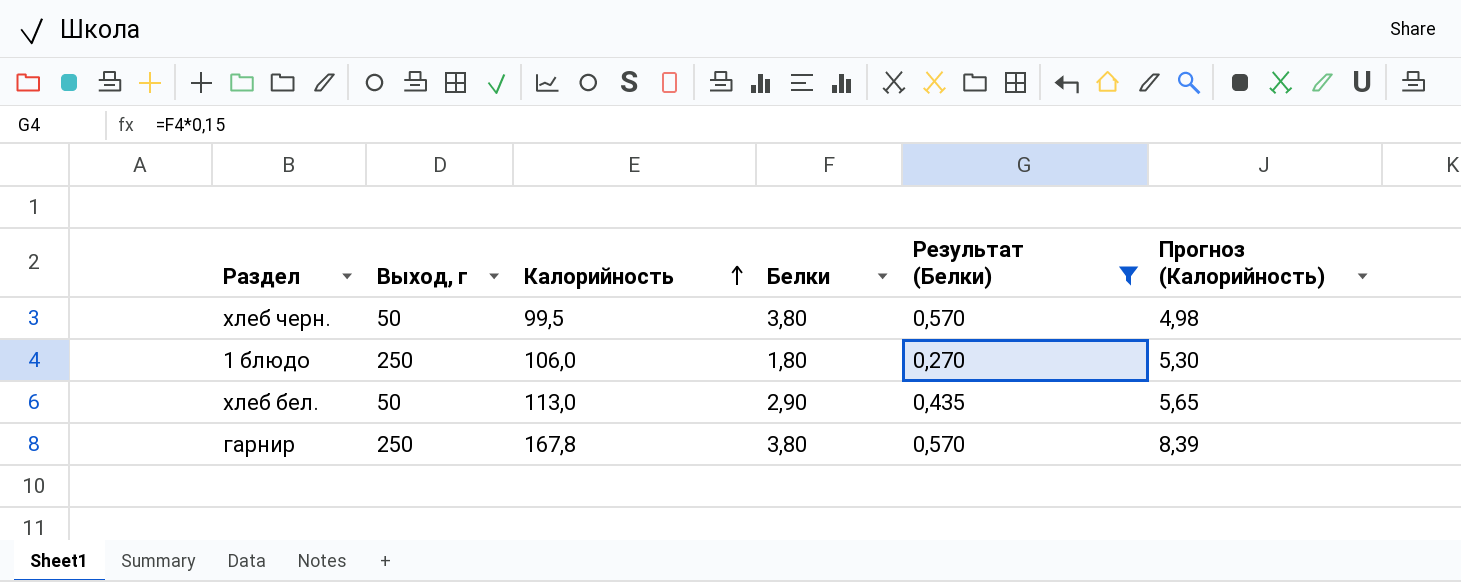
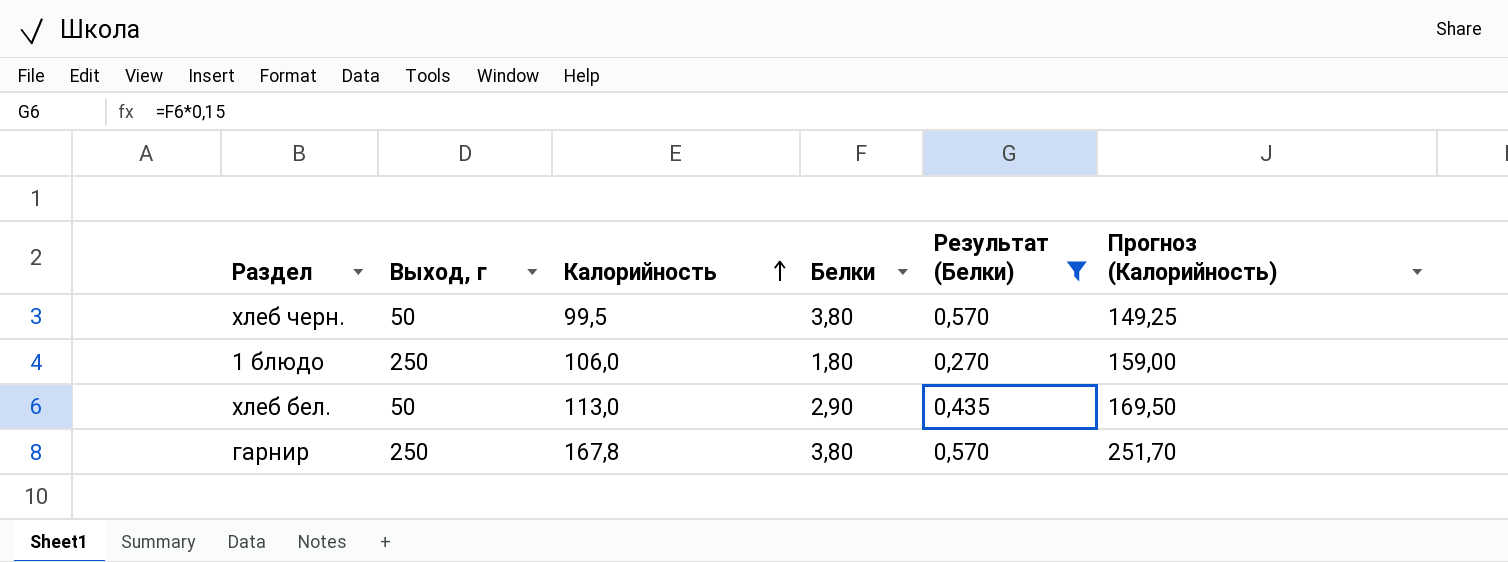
column Прогноз (Калорийность) | formula: [Калорийность] * 0,05 -> [Калорийность] * 1,5

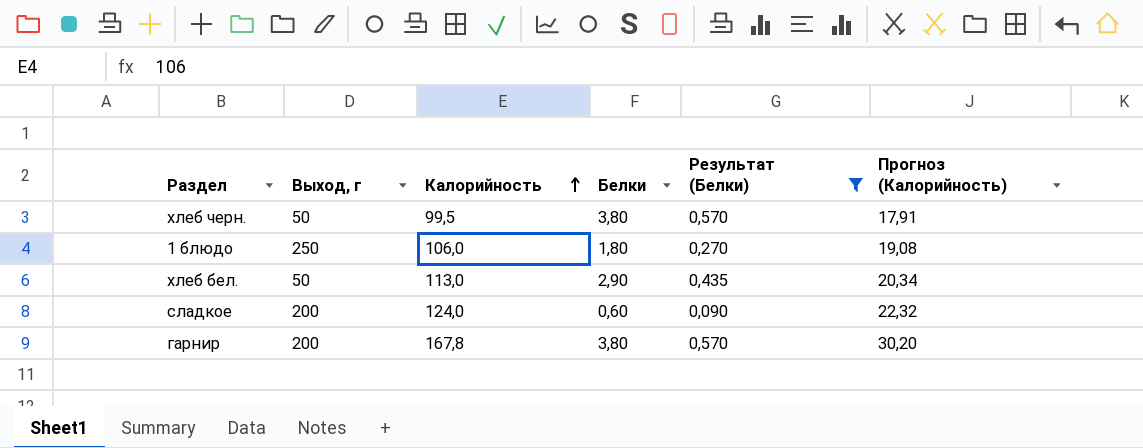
column Прогноз (Калорийность) | formula: [Калорийность] * 1,5 -> [Калорийность] * 0,18
row сладкое: none -> 200 | 124,0 | 0,60 | 0,090 | 22,32
гарнир | Выход, г: 250 -> 200

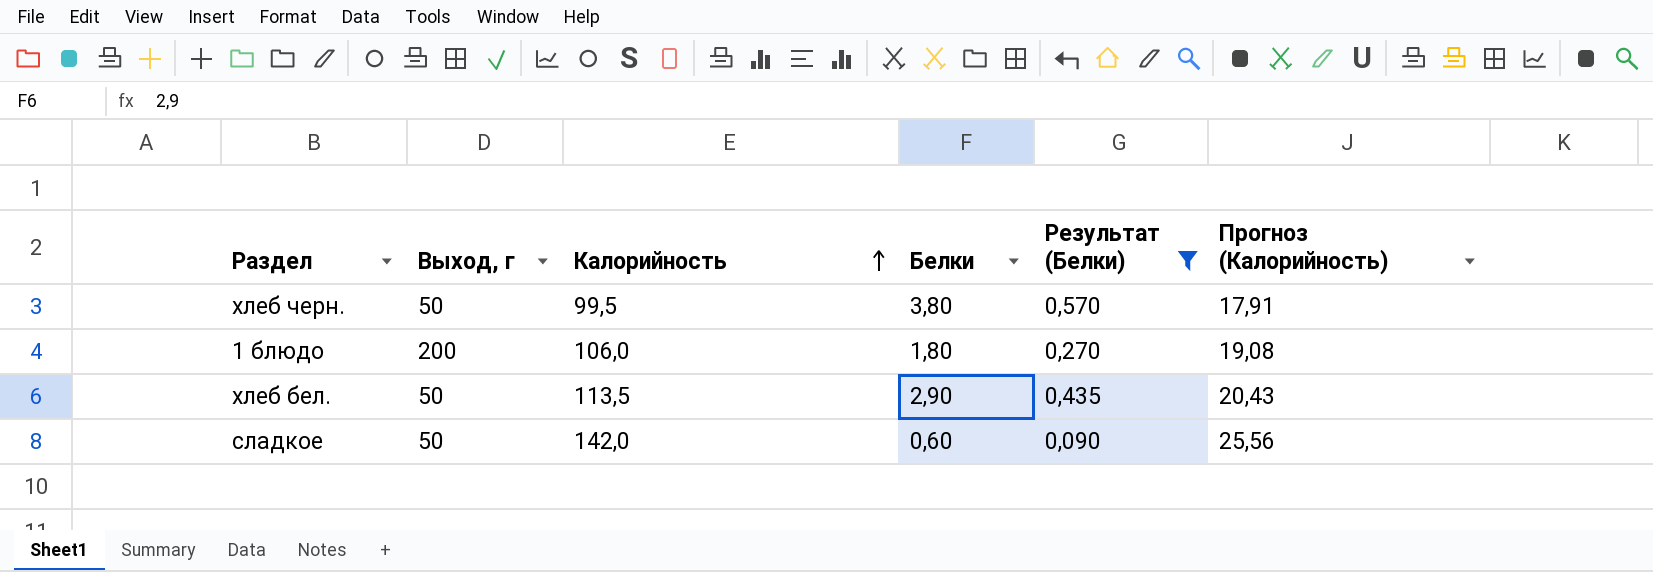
row гарнир: 200 | 167,8 | 3,80 | 0,570 | 30,20 -> none
1 блюдо | Выход, г: 250 -> 200
хлеб бел. | Калорийность: 113,0 -> 113,5
хлеб бел. | Прогноз (Калорийность): 20,34 -> 20,43
сладкое | Выход, г: 200 -> 50
сладкое | Калорийность: 124,0 -> 142,0
сладкое | Прогноз (Калорийность): 22,32 -> 25,56

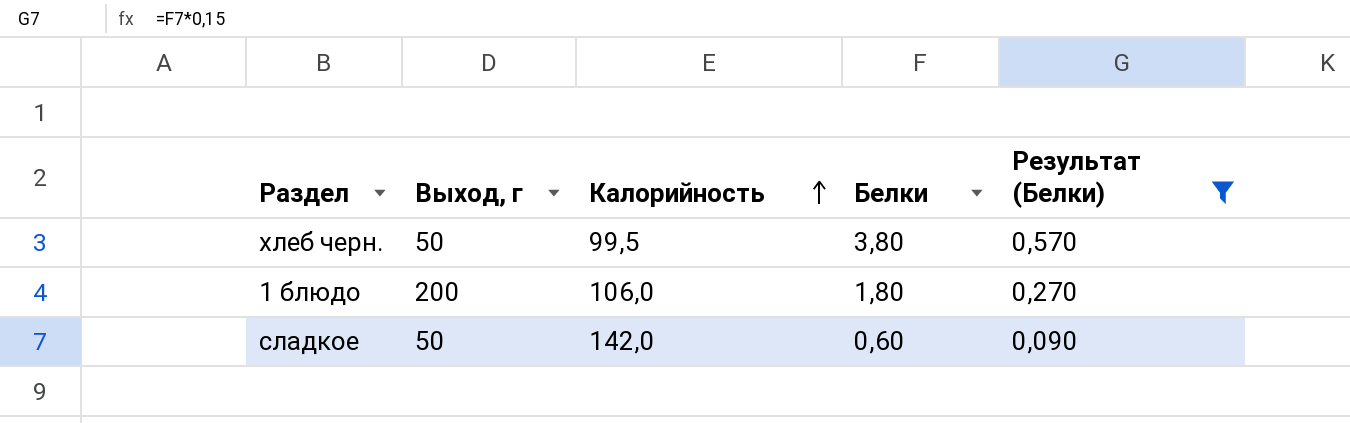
column Прогноз (Калорийность) | formula: [Калорийность] * 0,18 -> none
row хлеб бел.: 50 | 113,5 | 2,90 | 0,435 | 20,43 -> none

